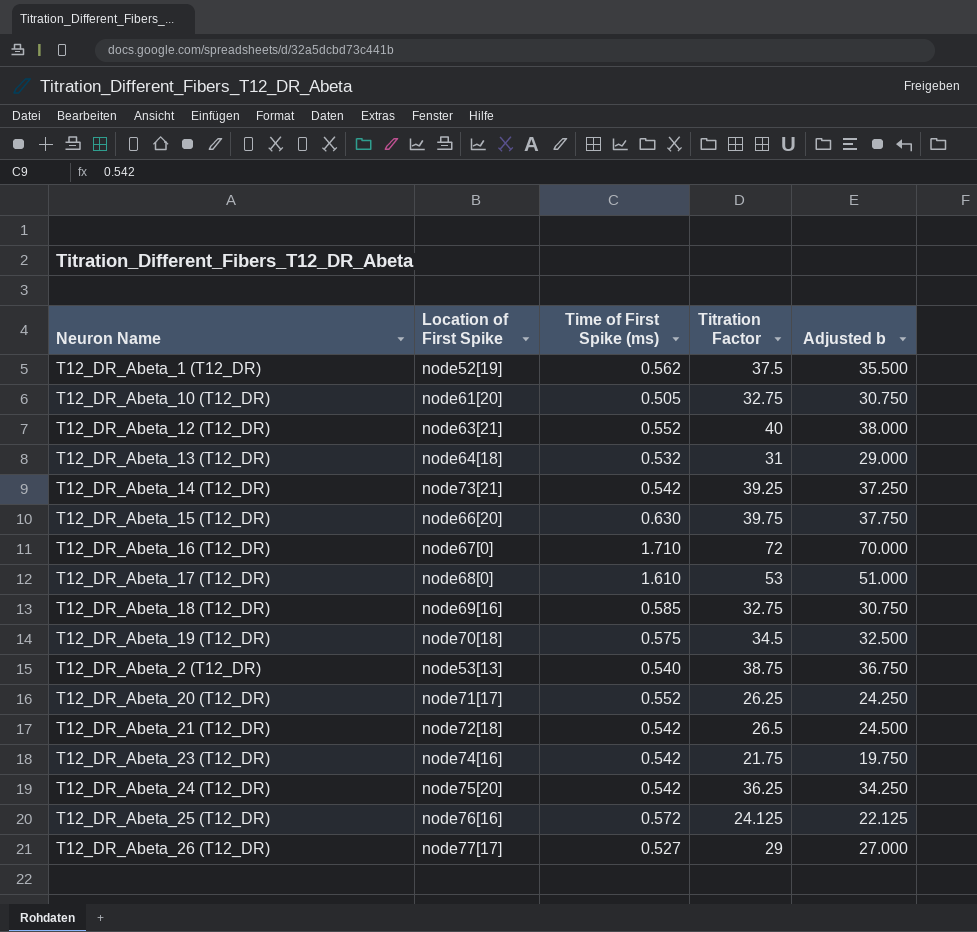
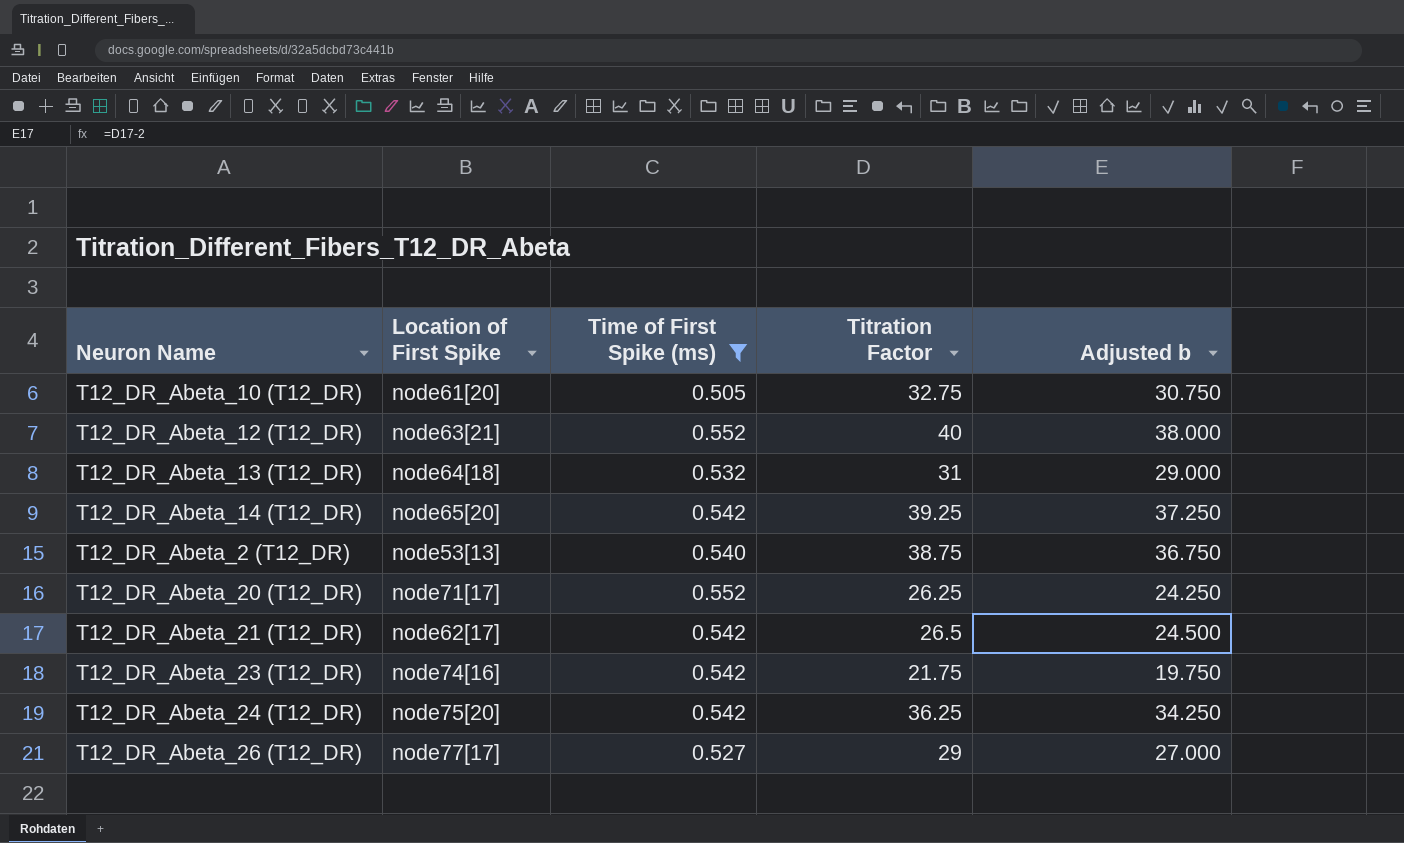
filter: none -> Time of First Spike (ms) <= 0.552
T12_DR_Abeta_14 (T12_DR) | Location of First Spike: node73[21] -> node65[20]
T12_DR_Abeta_21 (T12_DR) | Location of First Spike: node72[18] -> node62[17]

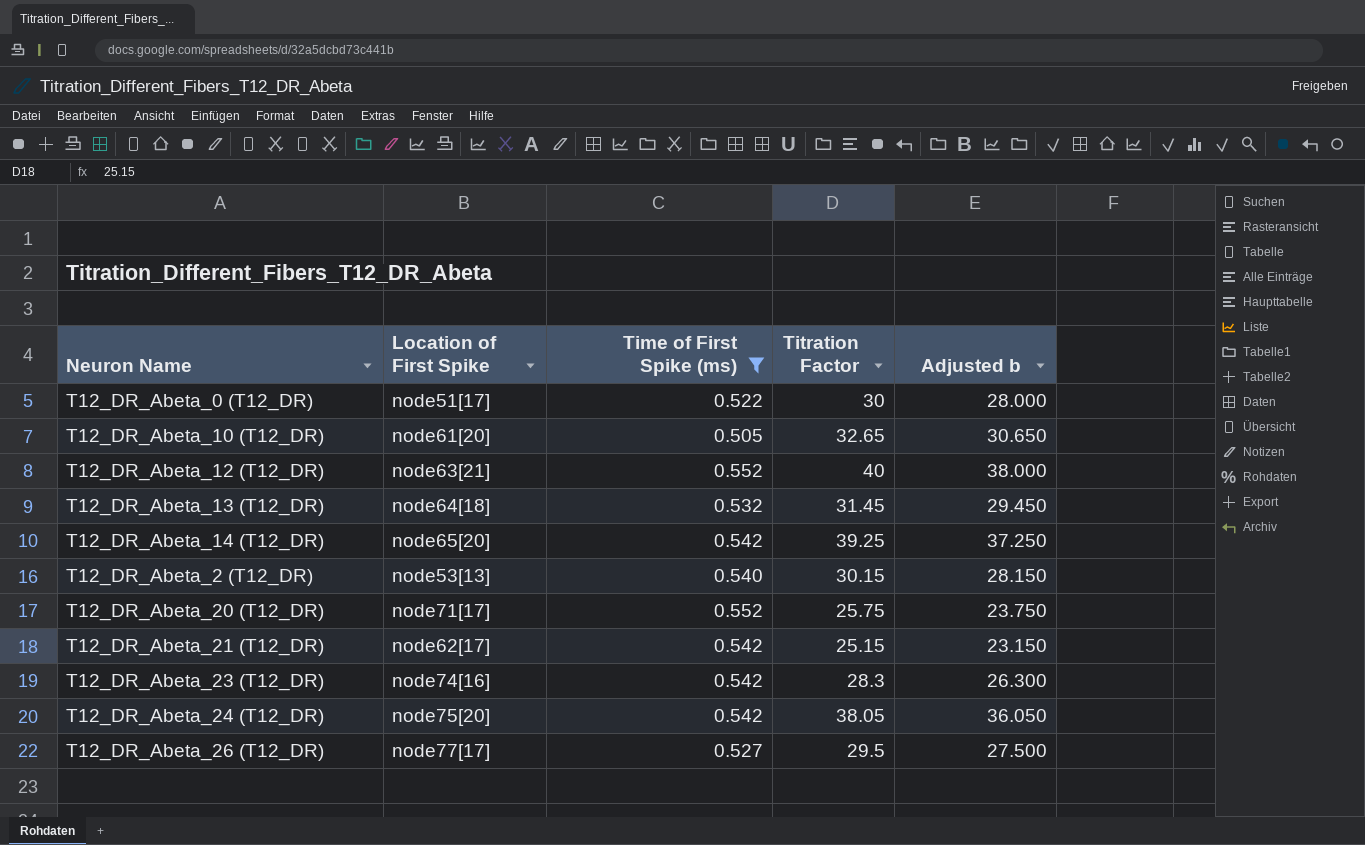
row T12_DR_Abeta_0 (T12_DR): none -> node51[17] | 0.522 | 30 | 28.000
T12_DR_Abeta_10 (T12_DR) | Titration Factor: 32.75 -> 32.65
T12_DR_Abeta_10 (T12_DR) | Adjusted b: 30.750 -> 30.650
T12_DR_Abeta_13 (T12_DR) | Titration Factor: 31 -> 31.45
T12_DR_Abeta_13 (T12_DR) | Adjusted b: 29.000 -> 29.450
T12_DR_Abeta_2 (T12_DR) | Titration Factor: 38.75 -> 30.15
T12_DR_Abeta_2 (T12_DR) | Adjusted b: 36.750 -> 28.150
T12_DR_Abeta_20 (T12_DR) | Titration Factor: 26.25 -> 25.75
T12_DR_Abeta_20 (T12_DR) | Adjusted b: 24.250 -> 23.750
T12_DR_Abeta_21 (T12_DR) | Titration Factor: 26.5 -> 25.15
T12_DR_Abeta_21 (T12_DR) | Adjusted b: 24.500 -> 23.150
T12_DR_Abeta_23 (T12_DR) | Titration Factor: 21.75 -> 28.3
T12_DR_Abeta_23 (T12_DR) | Adjusted b: 19.750 -> 26.300
T12_DR_Abeta_24 (T12_DR) | Titration Factor: 36.25 -> 38.05
T12_DR_Abeta_24 (T12_DR) | Adjusted b: 34.250 -> 36.050
T12_DR_Abeta_26 (T12_DR) | Titration Factor: 29 -> 29.5
T12_DR_Abeta_26 (T12_DR) | Adjusted b: 27.000 -> 27.500

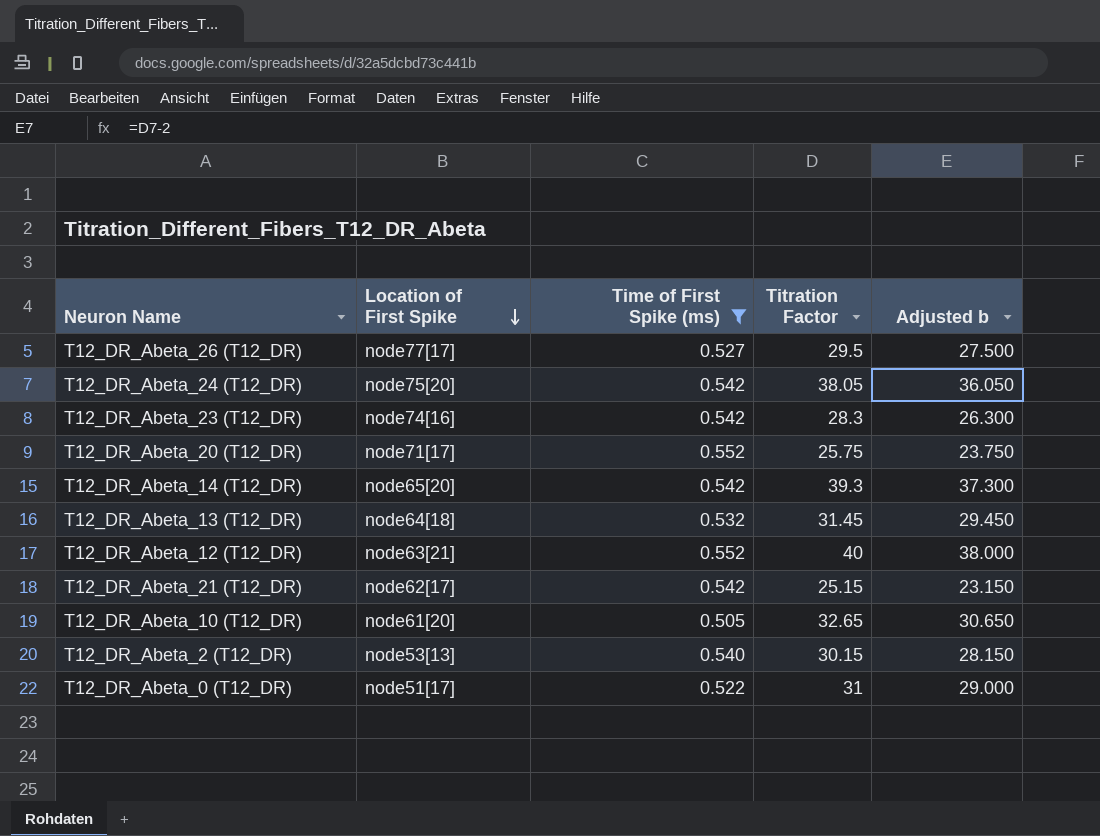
row order: none -> Location of First Spike descending
T12_DR_Abeta_14 (T12_DR) | Titration Factor: 39.25 -> 39.3
T12_DR_Abeta_14 (T12_DR) | Adjusted b: 37.250 -> 37.300
T12_DR_Abeta_0 (T12_DR) | Titration Factor: 30 -> 31
T12_DR_Abeta_0 (T12_DR) | Adjusted b: 28.000 -> 29.000

